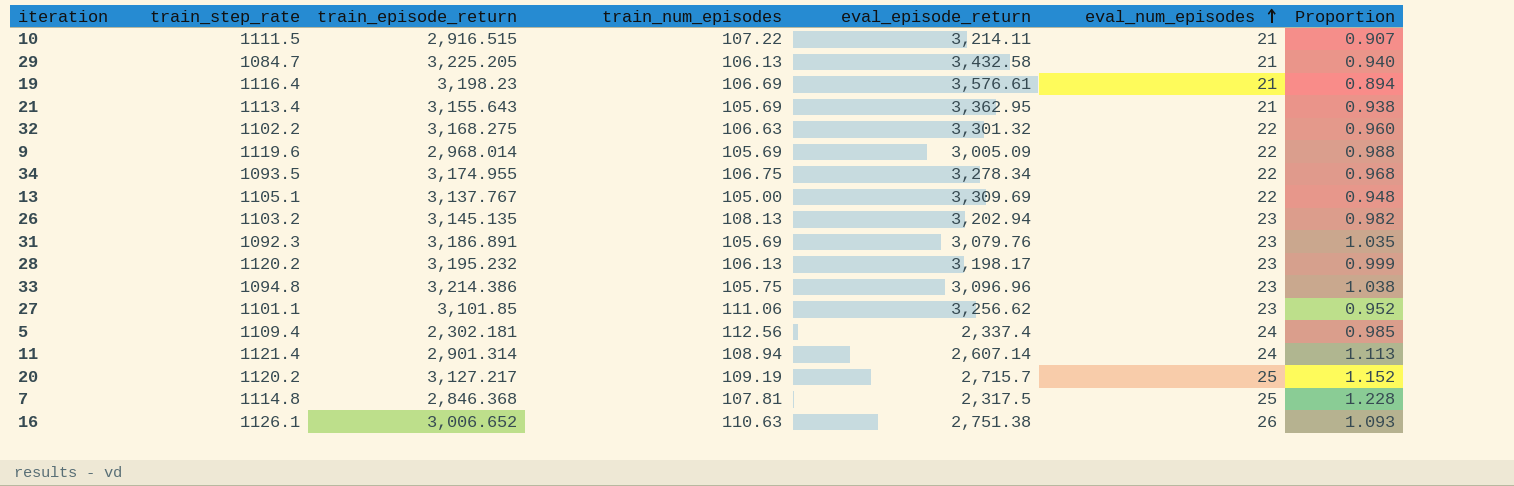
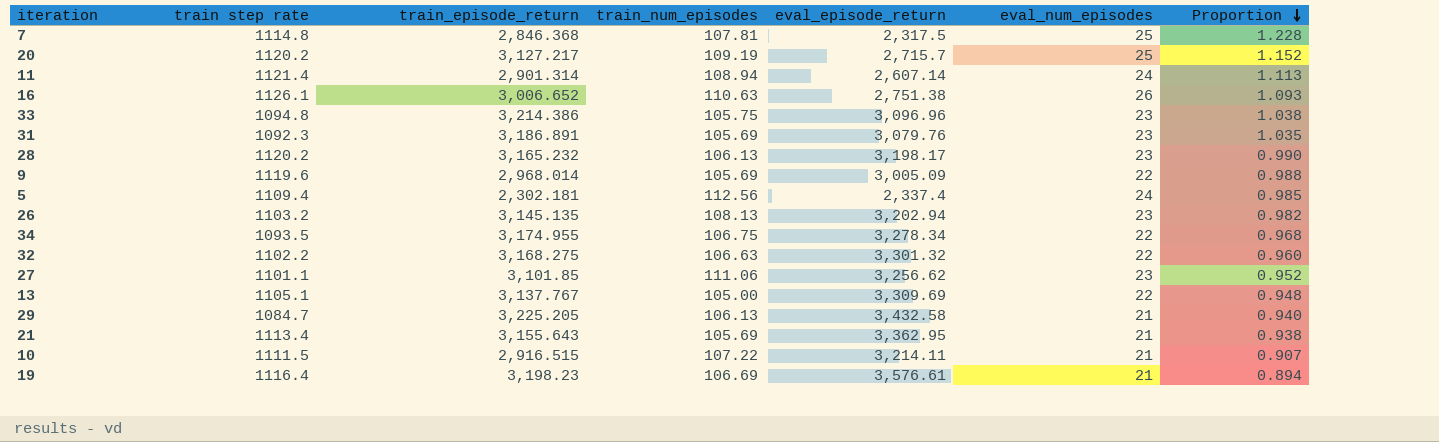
row order: eval_num_episodes ascending -> Proportion descending
column name: train_step_rate -> train step rate
28 | train_episode_return: 3,195.232 -> 3,165.232
28 | Proportion: 0.999 -> 0.990

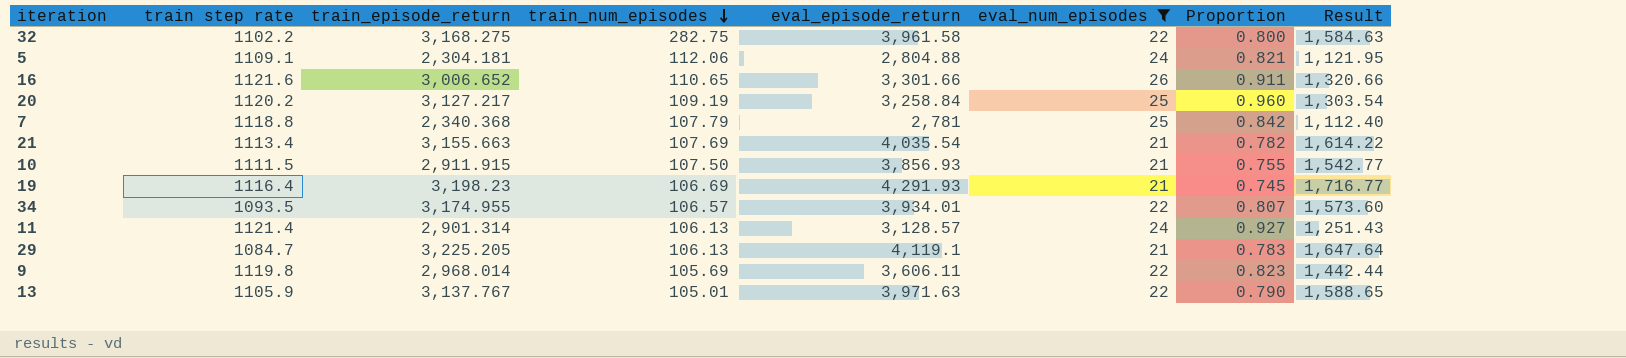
filter: none -> eval_num_episodes != 23
row order: Proportion descending -> train_num_episodes descending
column Result | formula: none -> [eval_episode_return] * 0.4
32 | train_num_episodes: 106.63 -> 282.75
32 | eval_episode_return: 3,301.32 -> 3,961.58
32 | Proportion: 0.960 -> 0.800
5 | train step rate: 1109.4 -> 1109.1
5 | train_episode_return: 2,302.181 -> 2,304.181
5 | train_num_episodes: 112.56 -> 112.06
5 | eval_episode_return: 2,337.4 -> 2,804.88
5 | Proportion: 0.985 -> 0.821
16 | train step rate: 1126.1 -> 1121.6
16 | train_num_episodes: 110.63 -> 110.65
16 | eval_episode_return: 2,751.38 -> 3,301.66
16 | Proportion: 1.093 -> 0.911
20 | eval_episode_return: 2,715.7 -> 3,258.84
20 | Proportion: 1.152 -> 0.960
7 | train step rate: 1114.8 -> 1118.8
7 | train_episode_return: 2,846.368 -> 2,340.368
7 | train_num_episodes: 107.81 -> 107.79
7 | eval_episode_return: 2,317.5 -> 2,781
7 | Proportion: 1.228 -> 0.842
21 | train_episode_return: 3,155.643 -> 3,155.663
21 | train_num_episodes: 105.69 -> 107.69
21 | eval_episode_return: 3,362.95 -> 4,035.54
21 | Proportion: 0.938 -> 0.782
10 | train_episode_return: 2,916.515 -> 2,911.915
10 | train_num_episodes: 107.22 -> 107.50
10 | eval_episode_return: 3,214.11 -> 3,856.93
10 | Proportion: 0.907 -> 0.755
19 | eval_episode_return: 3,576.61 -> 4,291.93
19 | Proportion: 0.894 -> 0.745
34 | train_num_episodes: 106.75 -> 106.57
34 | eval_episode_return: 3,278.34 -> 3,934.01
34 | Proportion: 0.968 -> 0.807
11 | train_num_episodes: 108.94 -> 106.13
11 | eval_episode_return: 2,607.14 -> 3,128.57
11 | Proportion: 1.113 -> 0.927
29 | eval_episode_return: 3,432.58 -> 4,119.1
29 | Proportion: 0.940 -> 0.783
9 | train step rate: 1119.6 -> 1119.8
9 | eval_episode_return: 3,005.09 -> 3,606.11
9 | Proportion: 0.988 -> 0.823
13 | train step rate: 1105.1 -> 1105.9
13 | train_num_episodes: 105.00 -> 105.01
13 | eval_episode_return: 3,309.69 -> 3,971.63
13 | Proportion: 0.948 -> 0.790

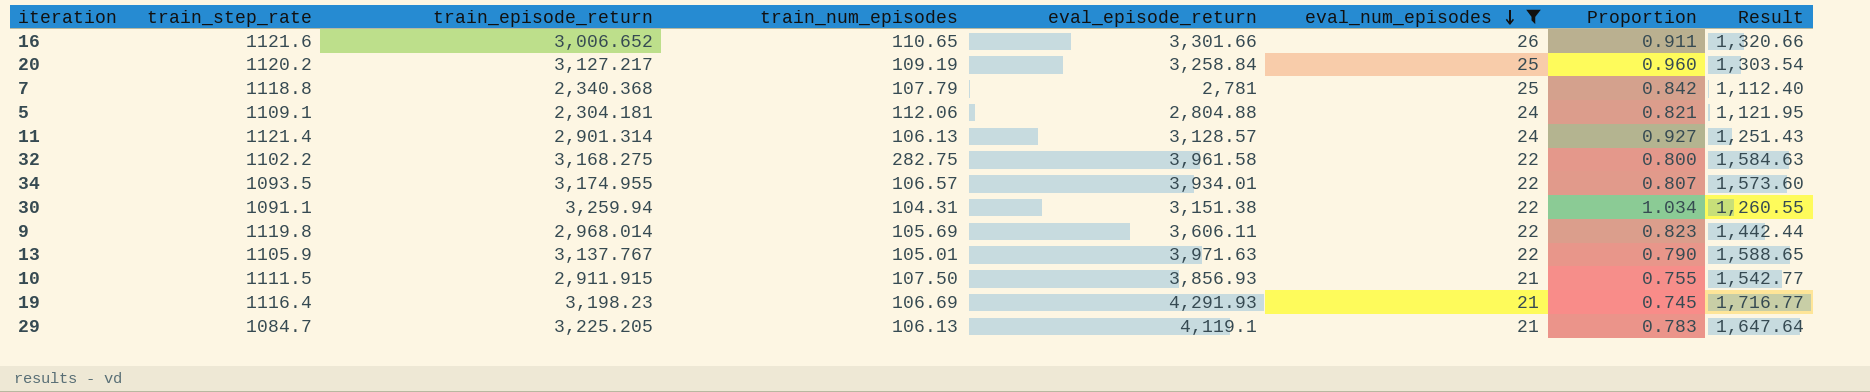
row order: train_num_episodes descending -> eval_num_episodes descending
column name: train step rate -> train_step_rate
row 21: 1113.4 | 3,155.663 | 107.69 | 4,035.54 | 21 | 0.782 | 1,614.22 -> none
row 30: none -> 1091.1 | 3,259.94 | 104.31 | 3,151.38 | 22 | 1.034 | 1,260.55

